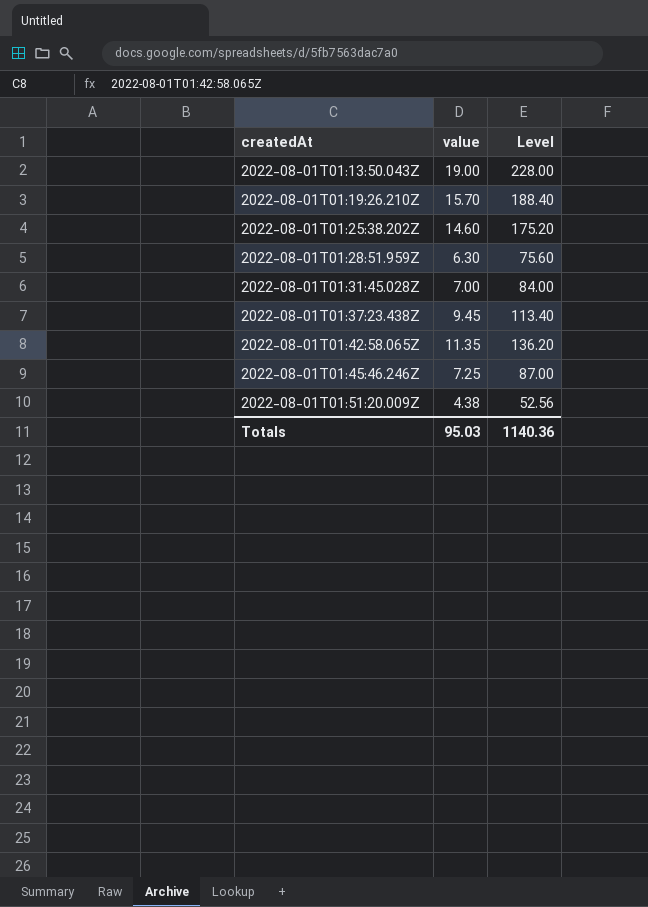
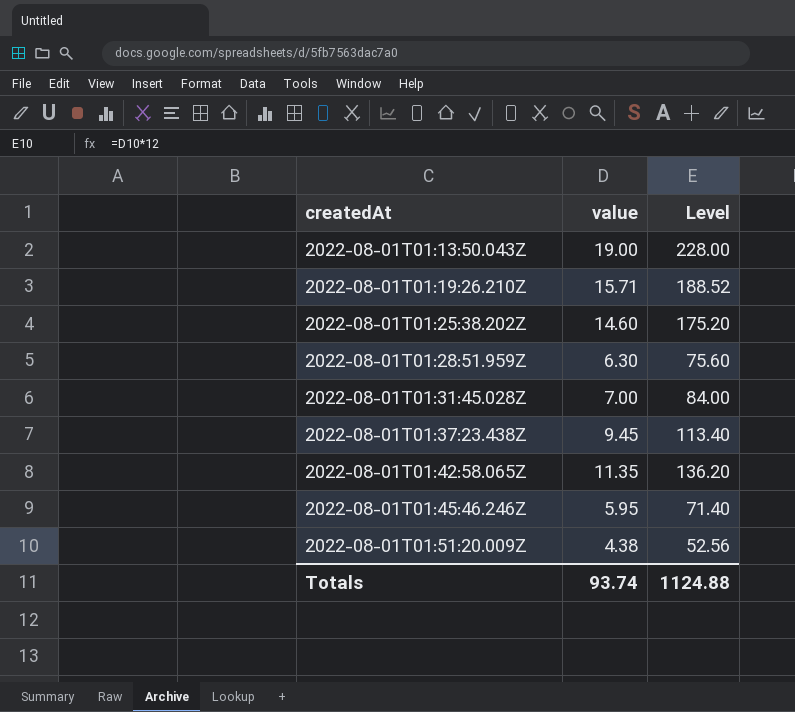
2022-08-01T01:19:26.210Z | value: 15.70 -> 15.71
2022-08-01T01:19:26.210Z | Level: 188.40 -> 188.52
2022-08-01T01:45:46.246Z | value: 7.25 -> 5.95
2022-08-01T01:45:46.246Z | Level: 87.00 -> 71.40
Totals | value: 95.03 -> 93.74
Totals | Level: 1140.36 -> 1124.88

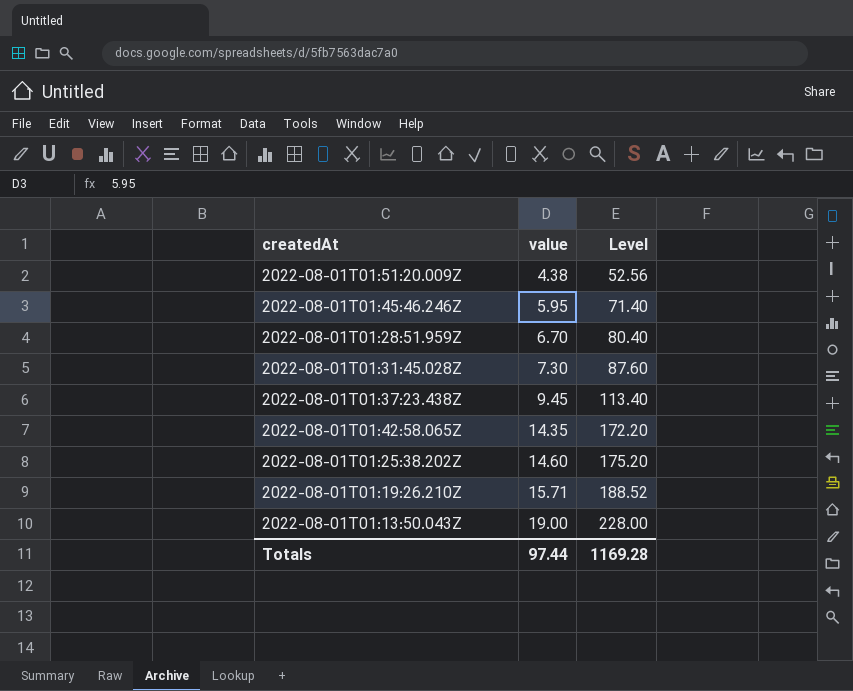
row order: createdAt ascending -> value ascending
2022-08-01T01:28:51.959Z | value: 6.30 -> 6.70
2022-08-01T01:28:51.959Z | Level: 75.60 -> 80.40
2022-08-01T01:31:45.028Z | value: 7.00 -> 7.30
2022-08-01T01:31:45.028Z | Level: 84.00 -> 87.60
2022-08-01T01:42:58.065Z | value: 11.35 -> 14.35
2022-08-01T01:42:58.065Z | Level: 136.20 -> 172.20
Totals | value: 93.74 -> 97.44
Totals | Level: 1124.88 -> 1169.28

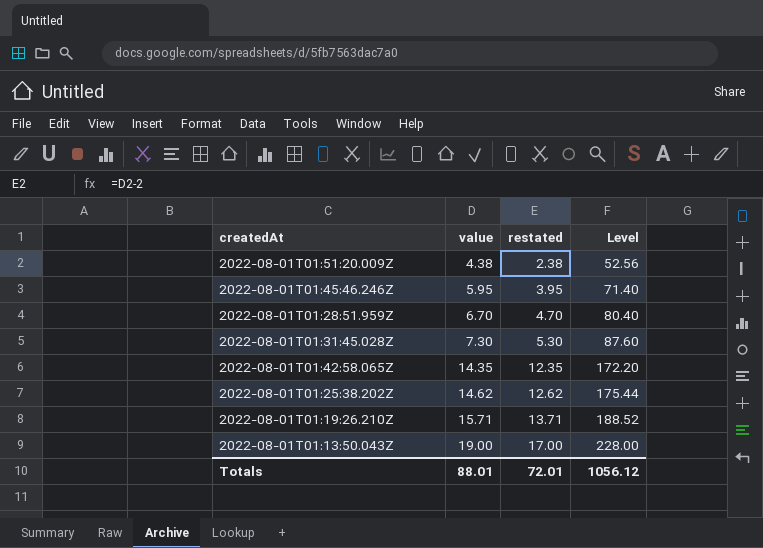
column restated | formula: none -> [value] - 2
row 2022-08-01T01:37:23.438Z: 9.45 | 113.40 -> none
2022-08-01T01:25:38.202Z | value: 14.60 -> 14.62
2022-08-01T01:25:38.202Z | Level: 175.20 -> 175.44
Totals | value: 97.44 -> 88.01
Totals | Level: 1169.28 -> 1056.12

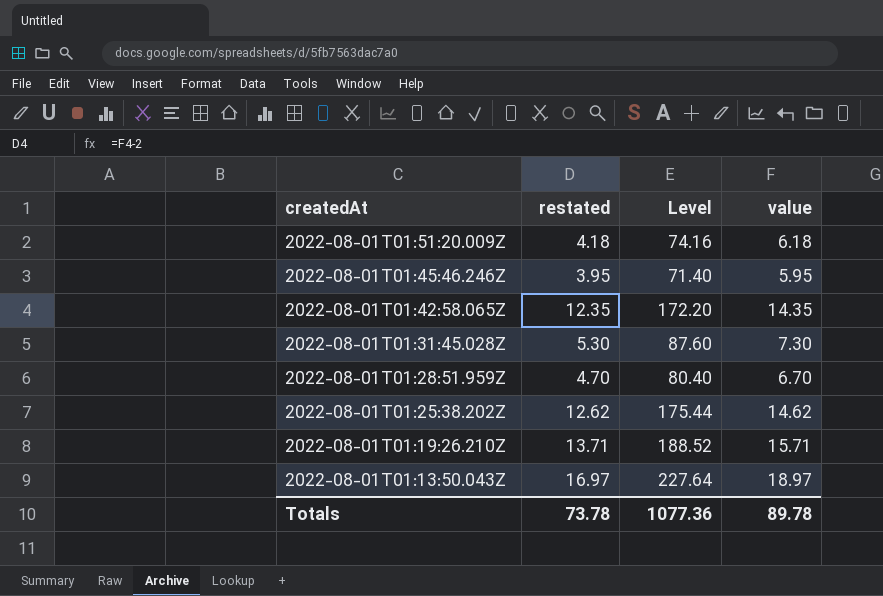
row order: value ascending -> createdAt descending
column value | position: 2 -> 4
2022-08-01T01:51:20.009Z | restated: 2.38 -> 4.18
2022-08-01T01:51:20.009Z | Level: 52.56 -> 74.16
2022-08-01T01:51:20.009Z | value: 4.38 -> 6.18
2022-08-01T01:13:50.043Z | restated: 17.00 -> 16.97
2022-08-01T01:13:50.043Z | Level: 228.00 -> 227.64
2022-08-01T01:13:50.043Z | value: 19.00 -> 18.97
Totals | restated: 72.01 -> 73.78
Totals | Level: 1056.12 -> 1077.36
Totals | value: 88.01 -> 89.78

